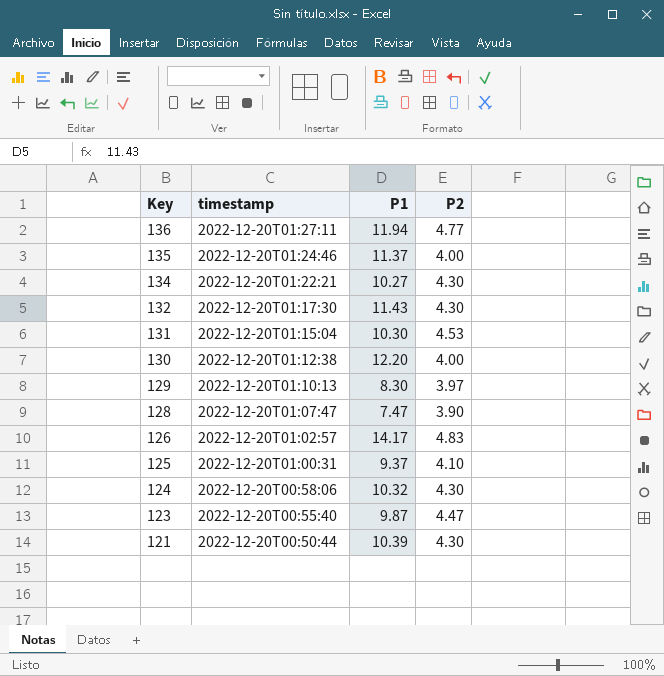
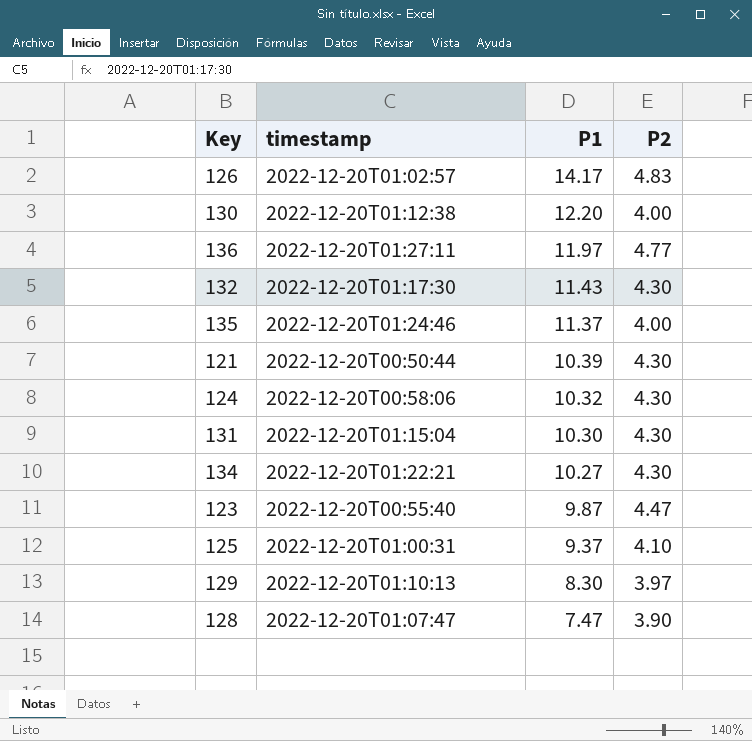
row order: Key descending -> P1 descending
136 | P1: 11.94 -> 11.97
131 | P2: 4.53 -> 4.30

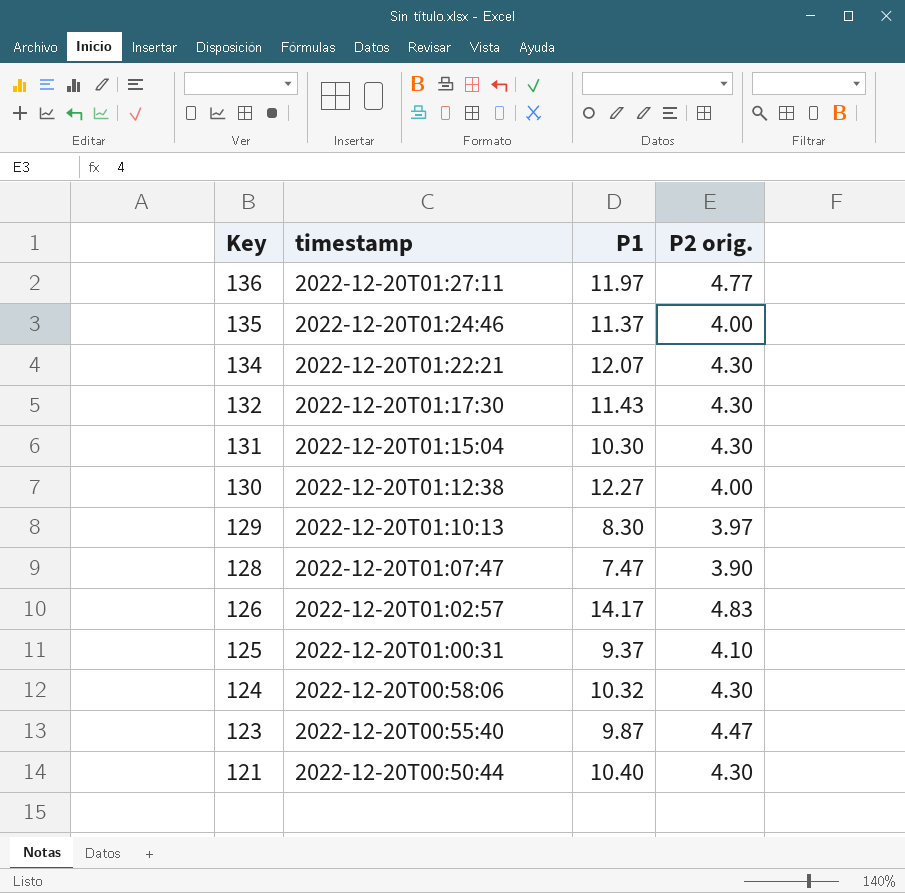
row order: P1 descending -> Key descending
column name: P2 -> P2 orig.
134 | P1: 10.27 -> 12.07
130 | P1: 12.20 -> 12.27
121 | P1: 10.39 -> 10.40

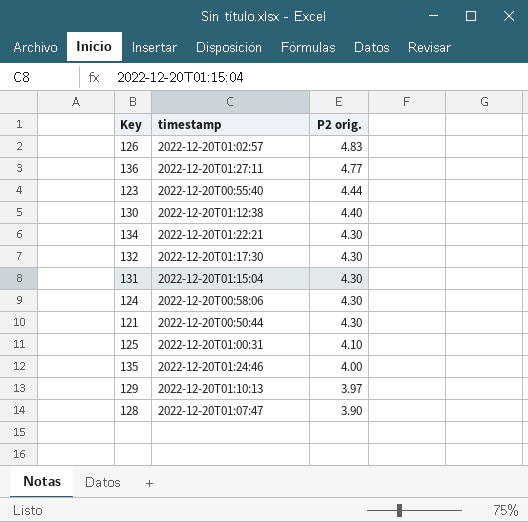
row order: Key descending -> P2 orig. descending
column P1 | position: 3 -> none
123 | P2 orig.: 4.47 -> 4.44
130 | P2 orig.: 4.00 -> 4.40

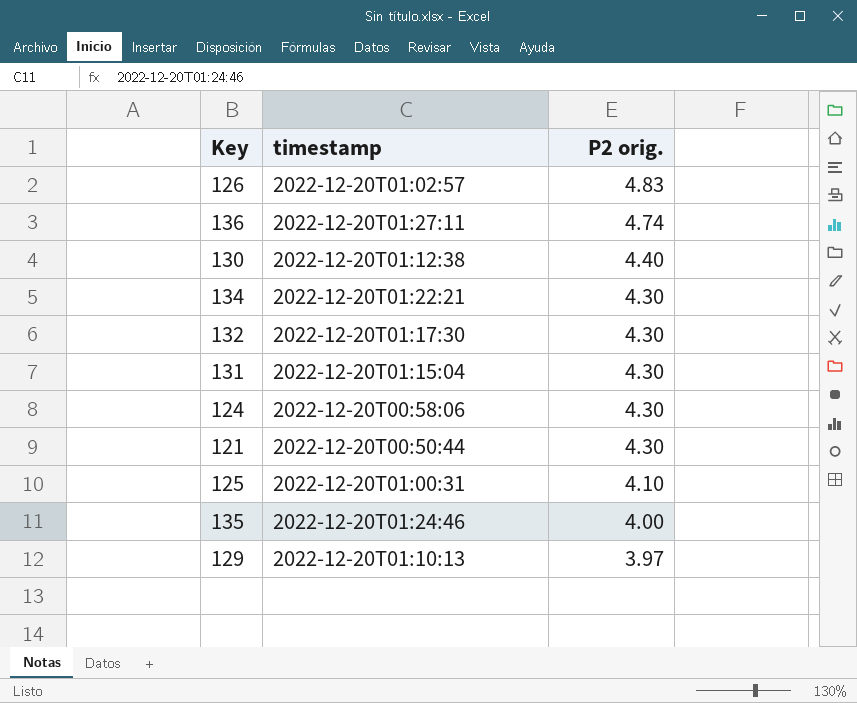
row 123: 2022-12-20T00:55:40 | 4.44 -> none
row 128: 2022-12-20T01:07:47 | 3.90 -> none
136 | P2 orig.: 4.77 -> 4.74

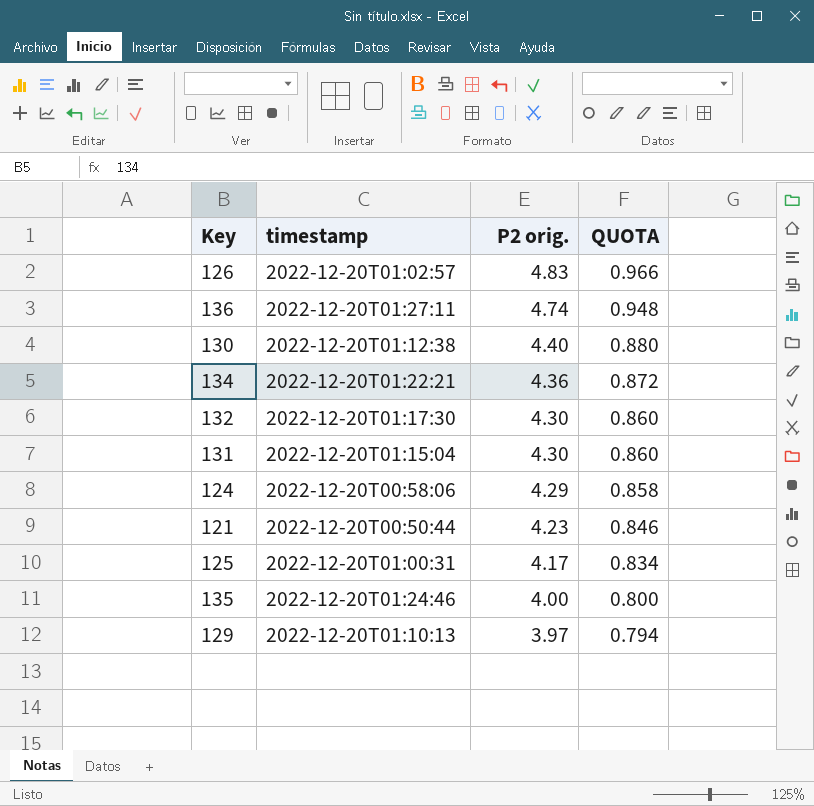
column QUOTA | formula: none -> [P2 orig.] * 0.2
134 | P2 orig.: 4.30 -> 4.36
124 | P2 orig.: 4.30 -> 4.29
121 | P2 orig.: 4.30 -> 4.23
125 | P2 orig.: 4.10 -> 4.17

